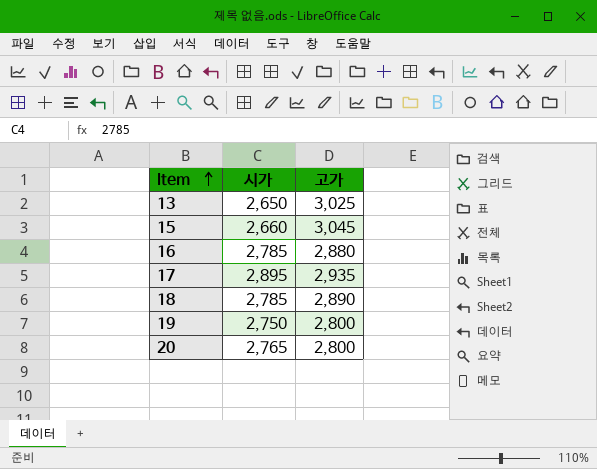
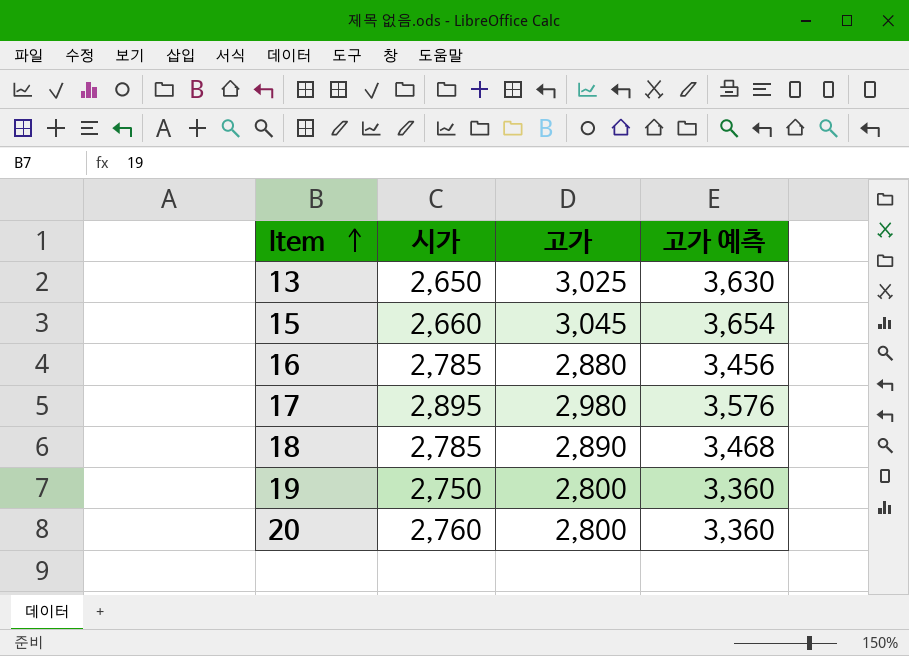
column 고가 예측 | formula: none -> [고가] * 1.2
17 | 고가: 2,935 -> 2,980
20 | 시가: 2,765 -> 2,760

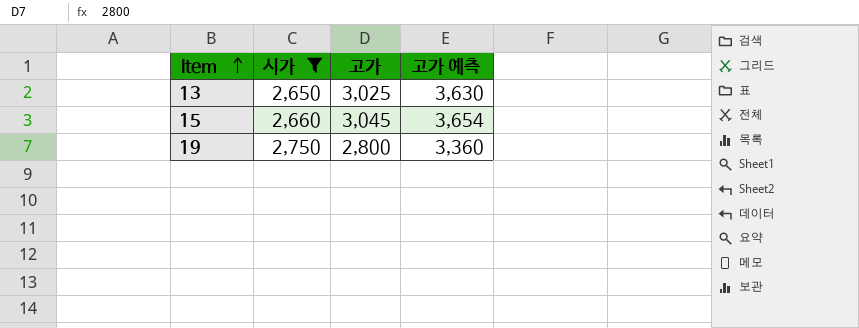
filter: none -> 시가 <= 2,750

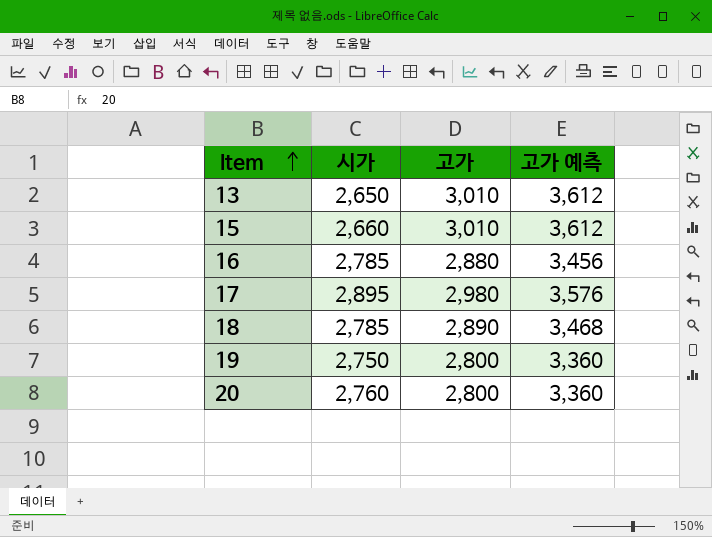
filter: 시가 <= 2,750 -> none
13 | 고가: 3,025 -> 3,010
13 | 고가 예측: 3,630 -> 3,612
15 | 고가: 3,045 -> 3,010
15 | 고가 예측: 3,654 -> 3,612

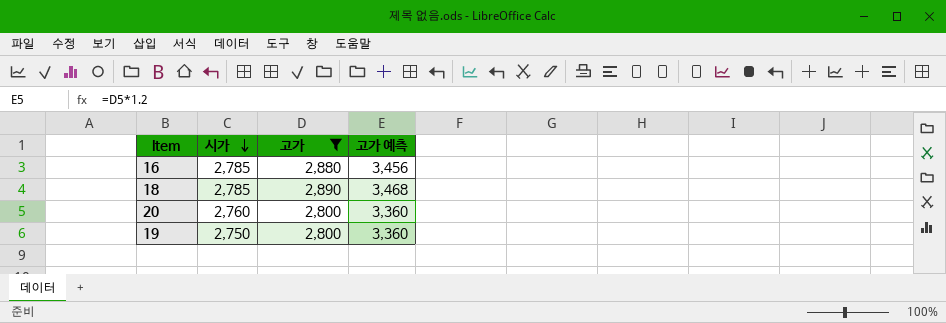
filter: none -> 고가 <= 2,890
row order: Item ascending -> 시가 descending

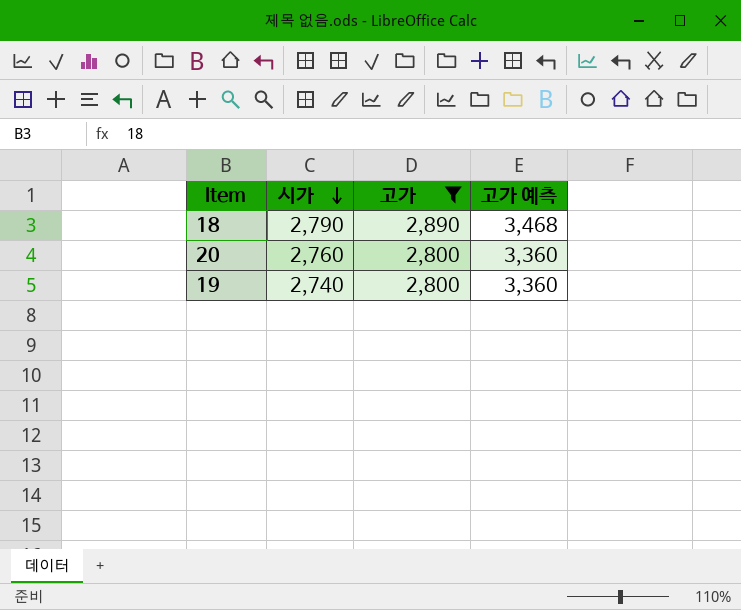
row 16: 2,785 | 2,880 | 3,456 -> none
18 | 시가: 2,785 -> 2,790
19 | 시가: 2,750 -> 2,740

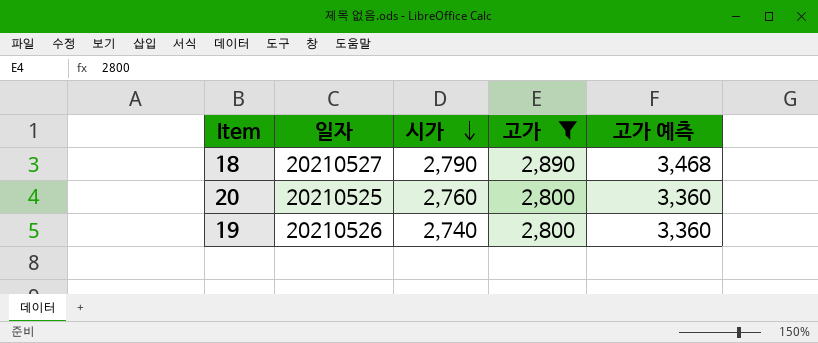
column 일자 | position: none -> 2

